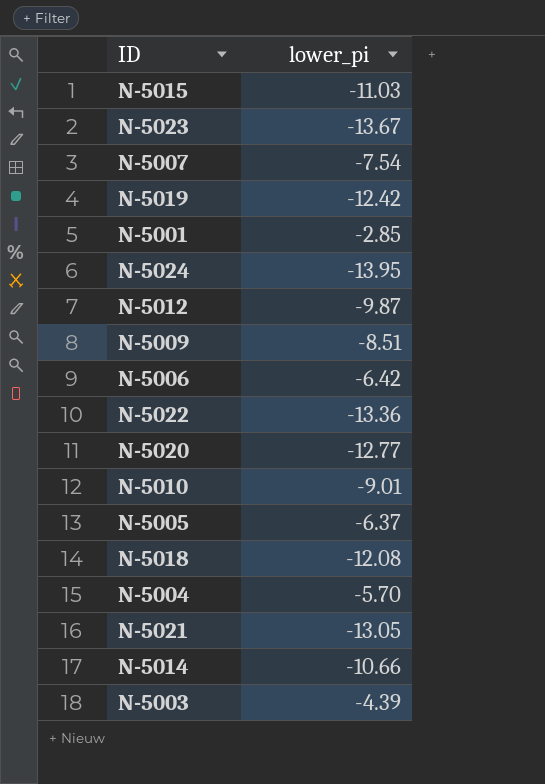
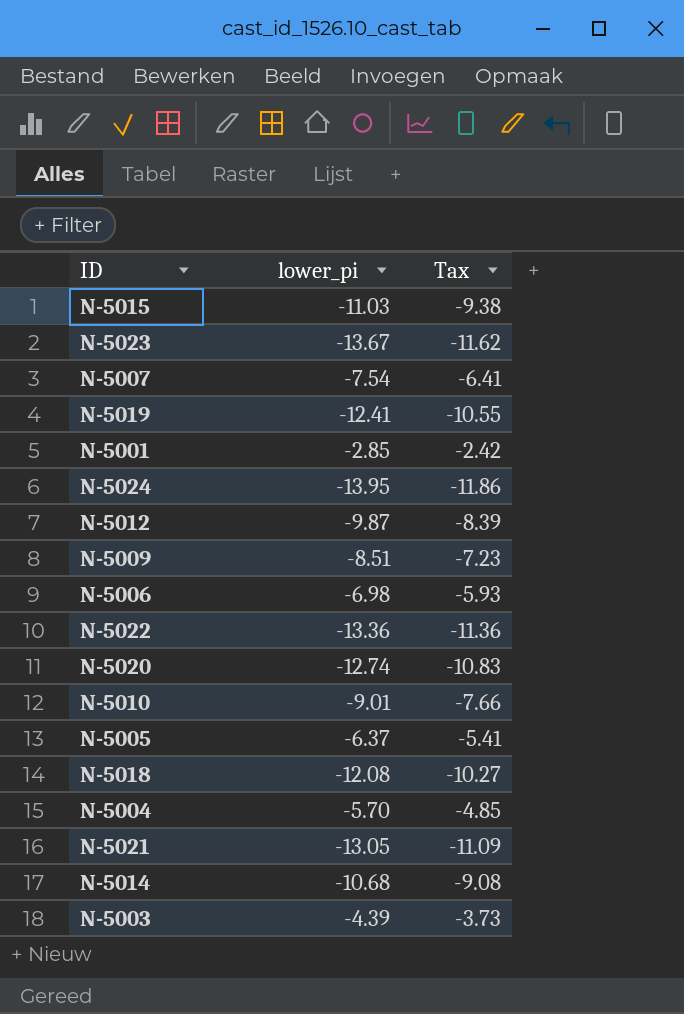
column Tax | formula: none -> [lower_pi] * 0.85
N-5019 | lower_pi: -12.42 -> -12.41
N-5006 | lower_pi: -6.42 -> -6.98
N-5020 | lower_pi: -12.77 -> -12.74
N-5014 | lower_pi: -10.66 -> -10.68

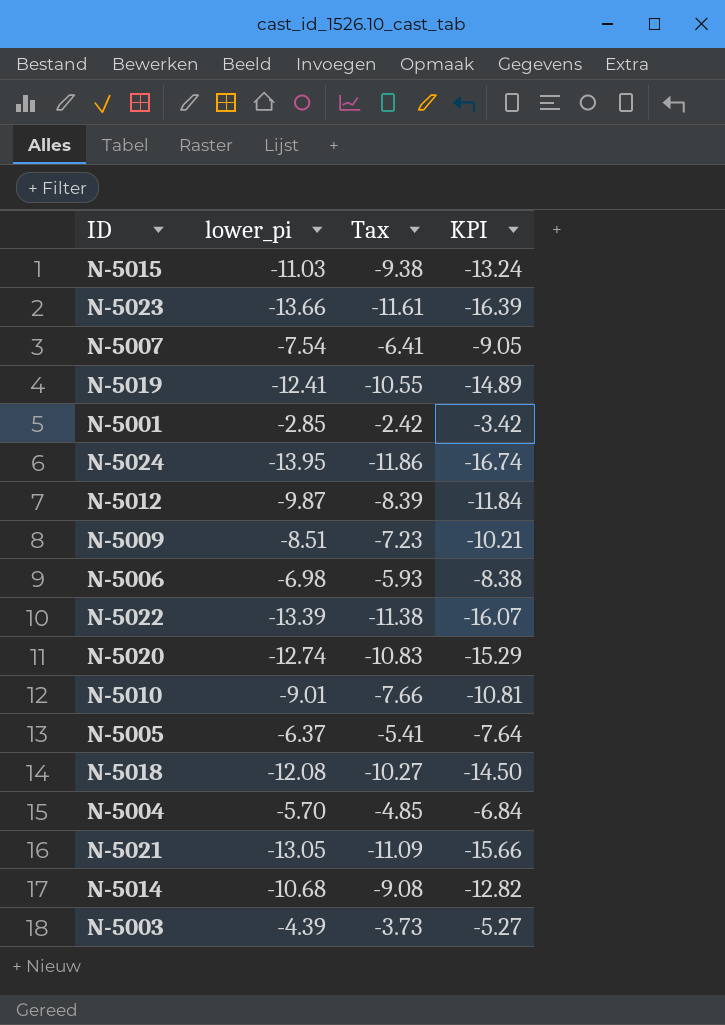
column KPI | formula: none -> [lower_pi] * 1.2
N-5023 | lower_pi: -13.67 -> -13.66
N-5023 | Tax: -11.62 -> -11.61
N-5022 | lower_pi: -13.36 -> -13.39
N-5022 | Tax: -11.36 -> -11.38

